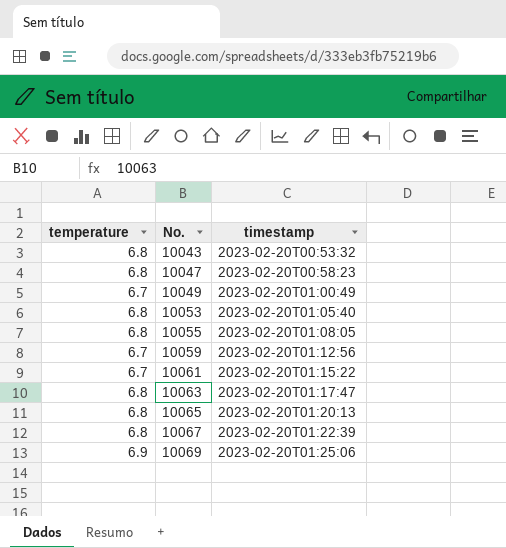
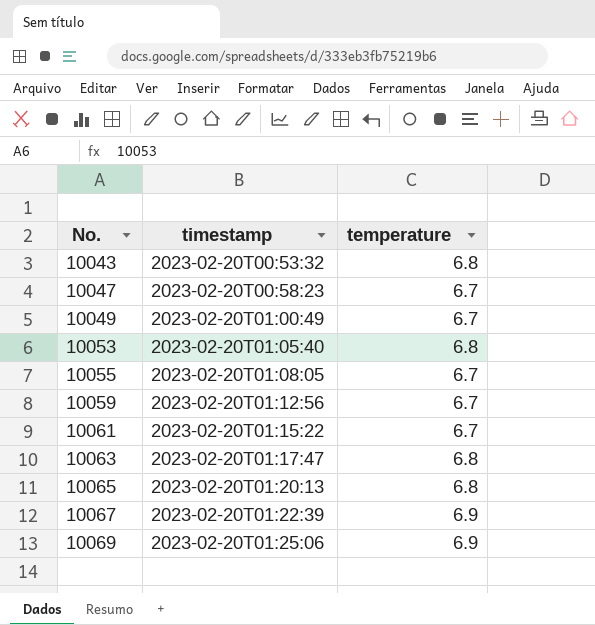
column temperature | position: 1 -> 3
10047 | temperature: 6.8 -> 6.7
10055 | temperature: 6.8 -> 6.7
10067 | temperature: 6.8 -> 6.9

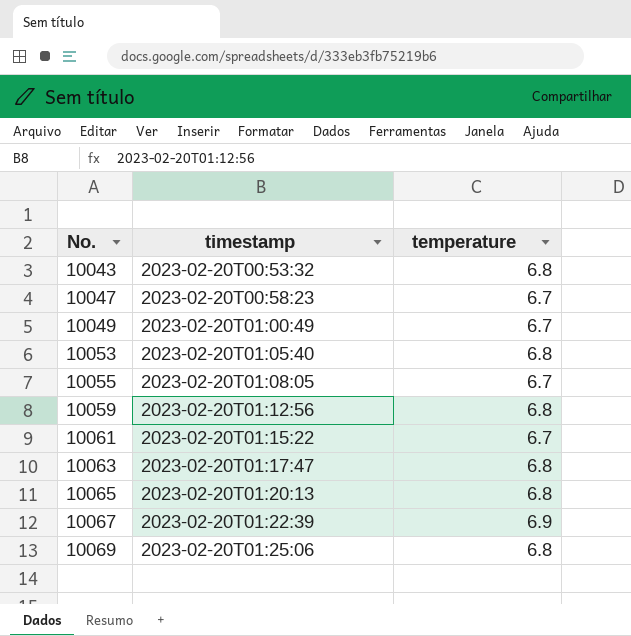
10059 | temperature: 6.7 -> 6.8
10069 | temperature: 6.9 -> 6.8

